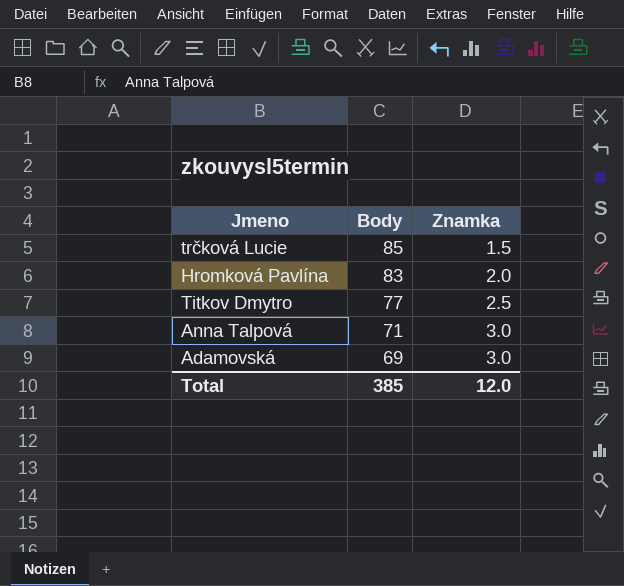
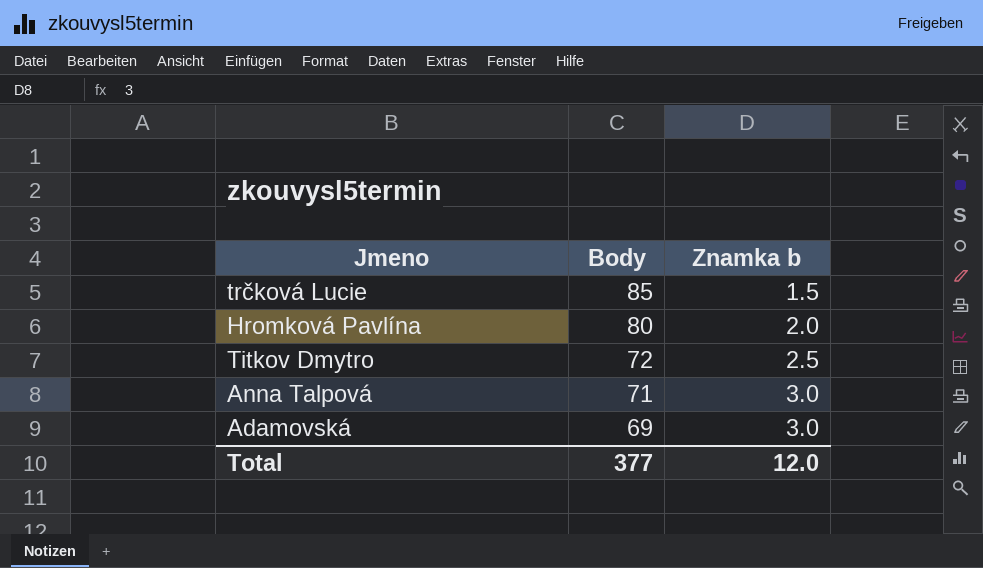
column name: Znamka -> Znamka b
Hromková Pavlína | Body: 83 -> 80
Titkov Dmytro | Body: 77 -> 72
Total | Body: 385 -> 377

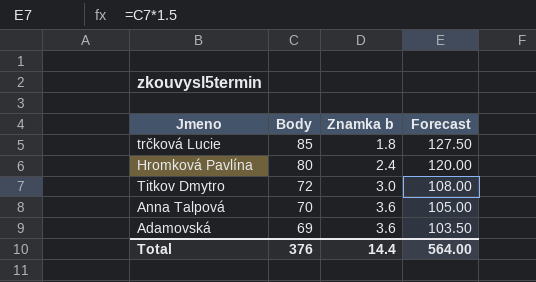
column Forecast | formula: none -> [Body] * 1.5
trčková Lucie | Znamka b: 1.5 -> 1.8
Hromková Pavlína | Znamka b: 2.0 -> 2.4
Titkov Dmytro | Znamka b: 2.5 -> 3.0
Anna Talpová | Body: 71 -> 70
Anna Talpová | Znamka b: 3.0 -> 3.6
Adamovská | Znamka b: 3.0 -> 3.6
Total | Body: 377 -> 376
Total | Znamka b: 12.0 -> 14.4

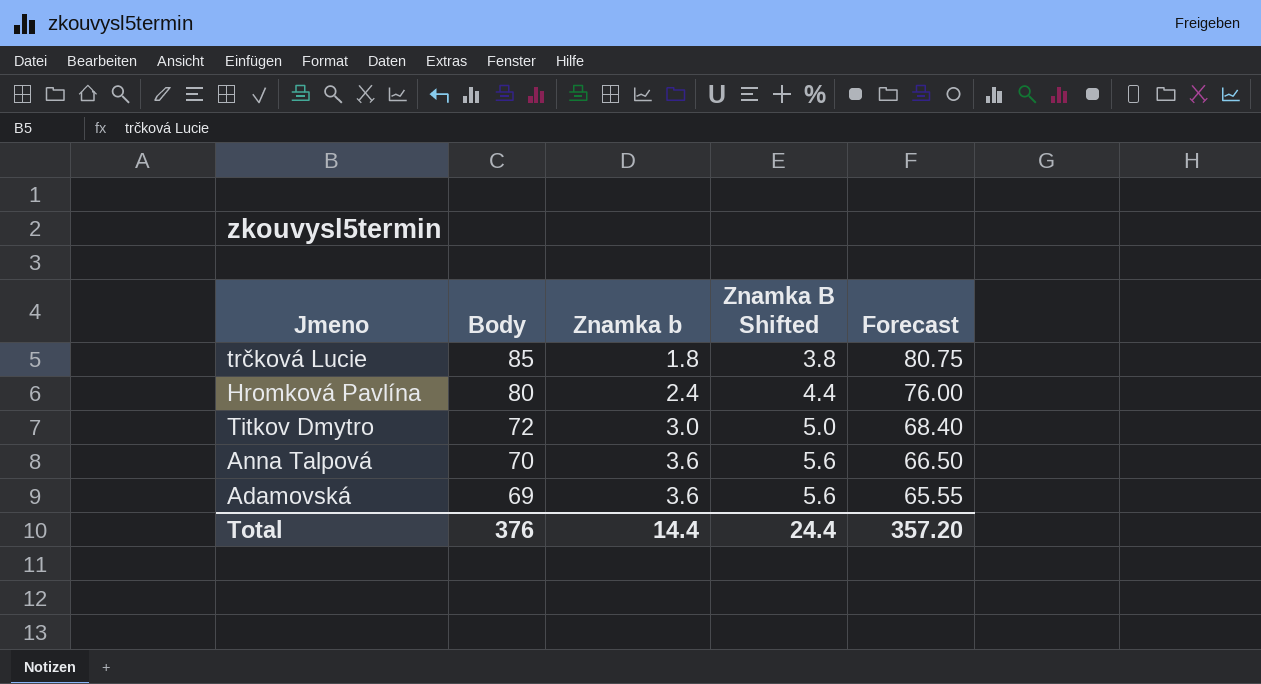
column Znamka B Shifted | formula: none -> [Znamka b] + 2
column Forecast | formula: [Body] * 1.5 -> [Body] * 0.95
Total | Forecast: 564.00 -> 357.20

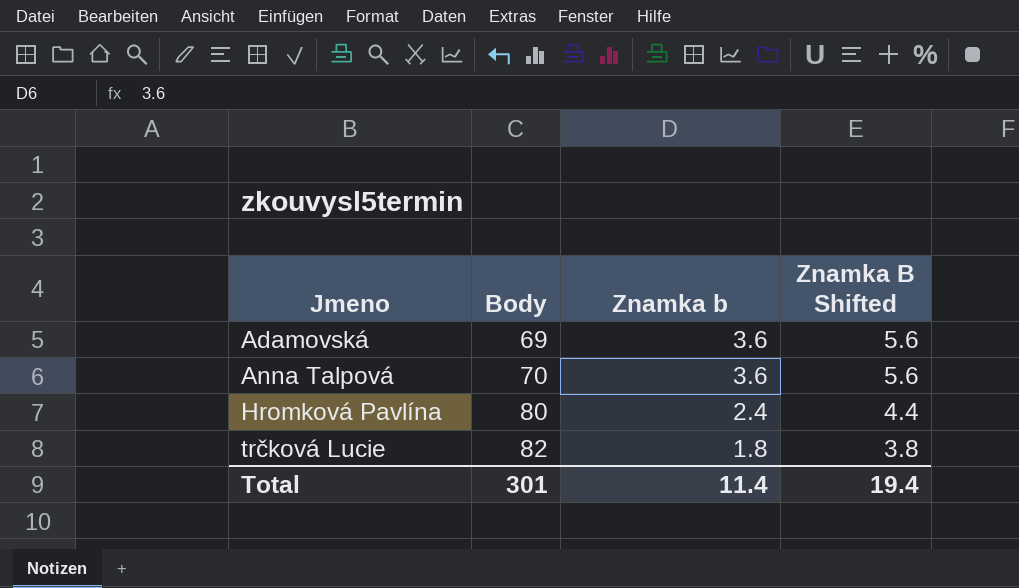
row order: Body descending -> Jmeno ascending
column Forecast | formula: [Body] * 0.95 -> none
row Titkov Dmytro: 72 | 3.0 | 5.0 | 68.40 -> none
trčková Lucie | Body: 85 -> 82
Total | Body: 376 -> 301
Total | Znamka b: 14.4 -> 11.4
Total | Znamka B Shifted: 24.4 -> 19.4

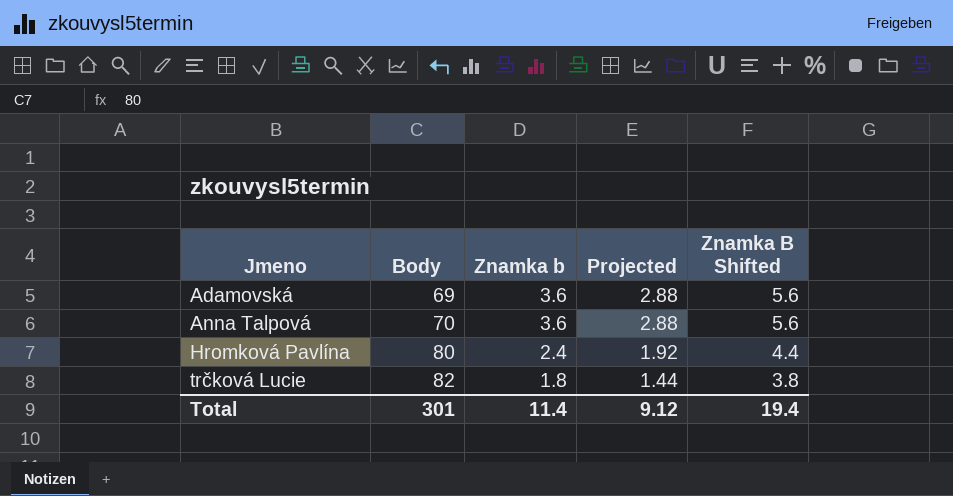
column Projected | formula: none -> [Znamka b] * 0.8

